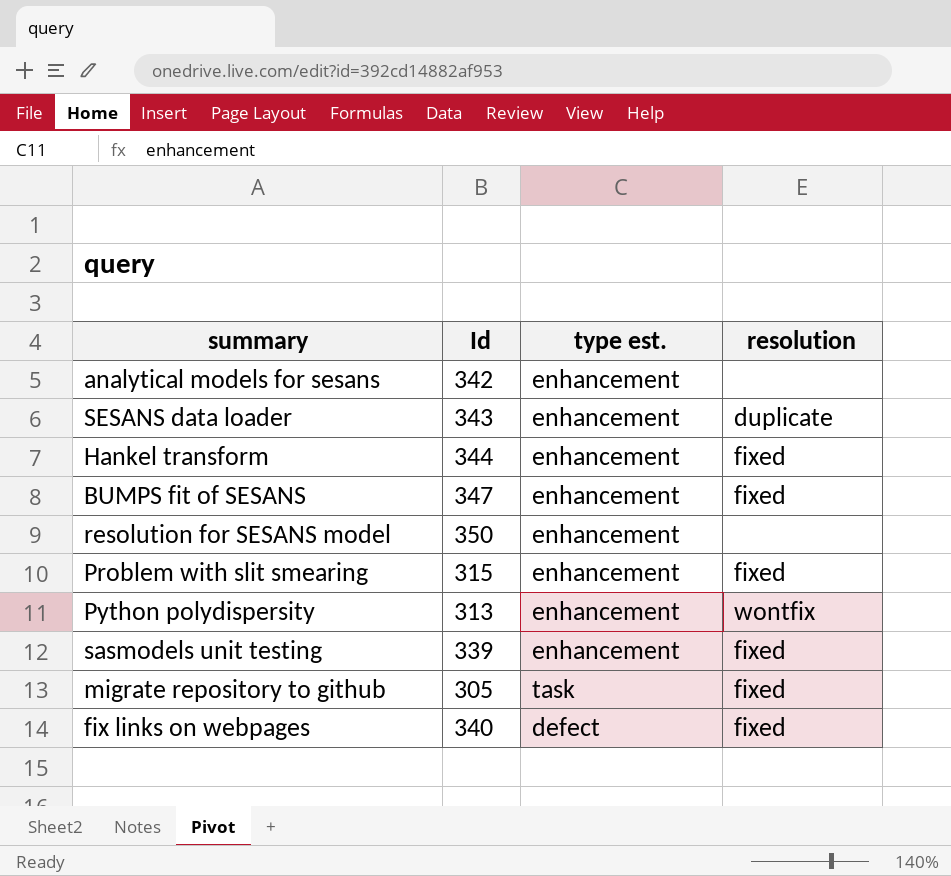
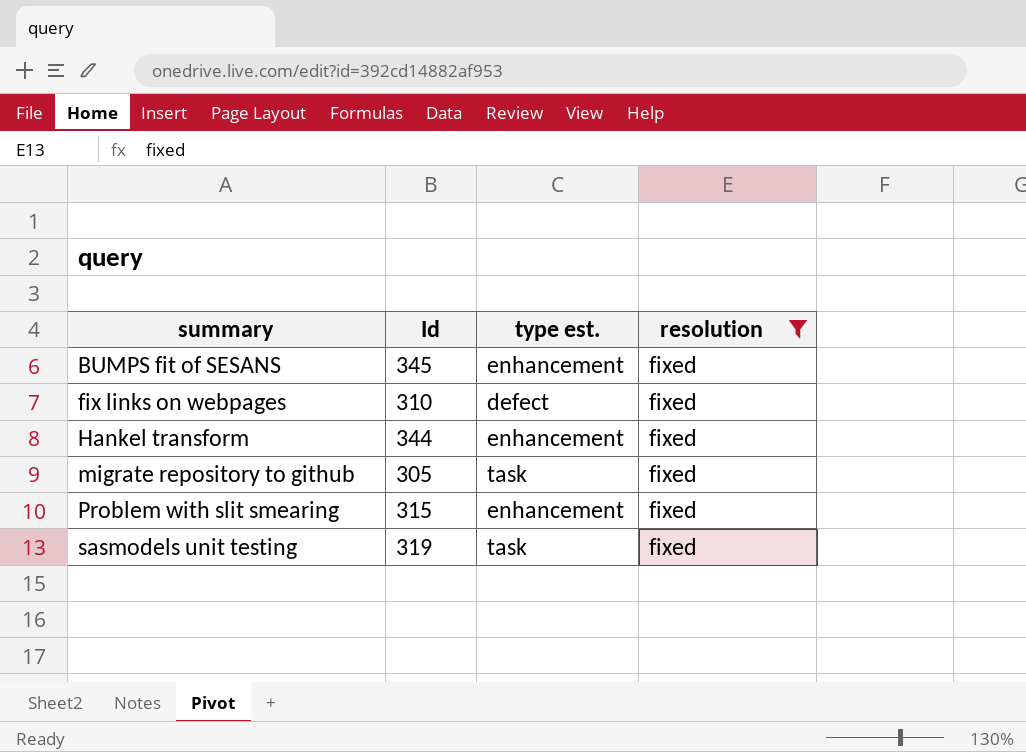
filter: none -> resolution = fixed
row order: none -> summary ascending
BUMPS fit of SESANS | Id: 347 -> 345
fix links on webpages | Id: 340 -> 310
sasmodels unit testing | Id: 339 -> 319
sasmodels unit testing | type est.: enhancement -> task

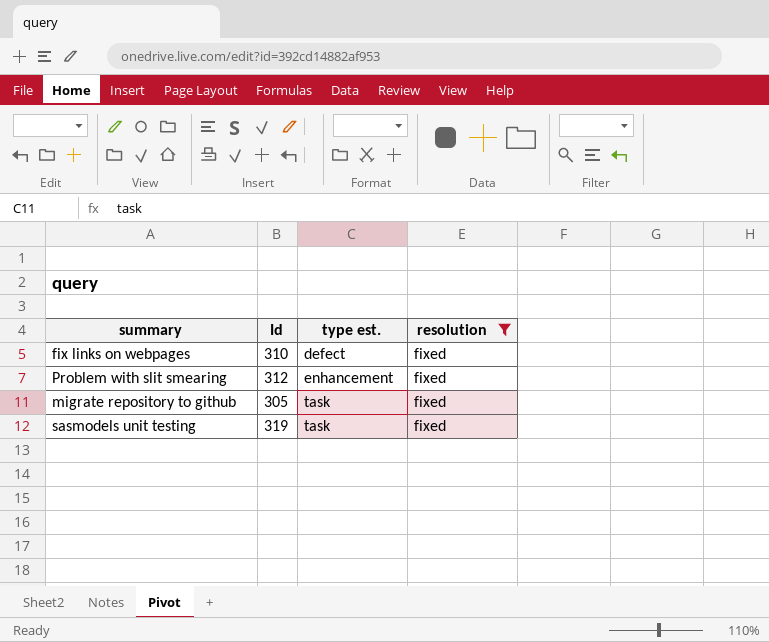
row order: summary ascending -> type est. ascending
row BUMPS fit of SESANS: 345 | enhancement | fixed -> none
row Hankel transform: 344 | enhancement | fixed -> none
Problem with slit smearing | Id: 315 -> 312

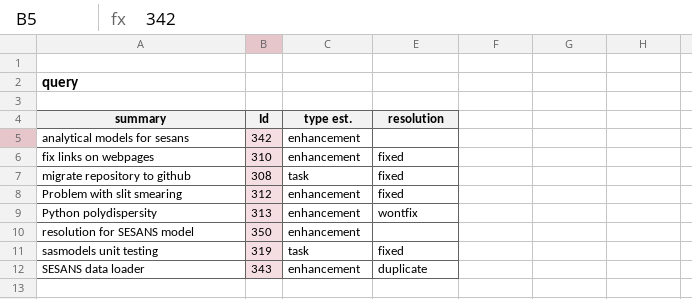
filter: resolution = fixed -> none
row order: type est. ascending -> summary ascending
fix links on webpages | type est.: defect -> enhancement
migrate repository to github | Id: 305 -> 308

